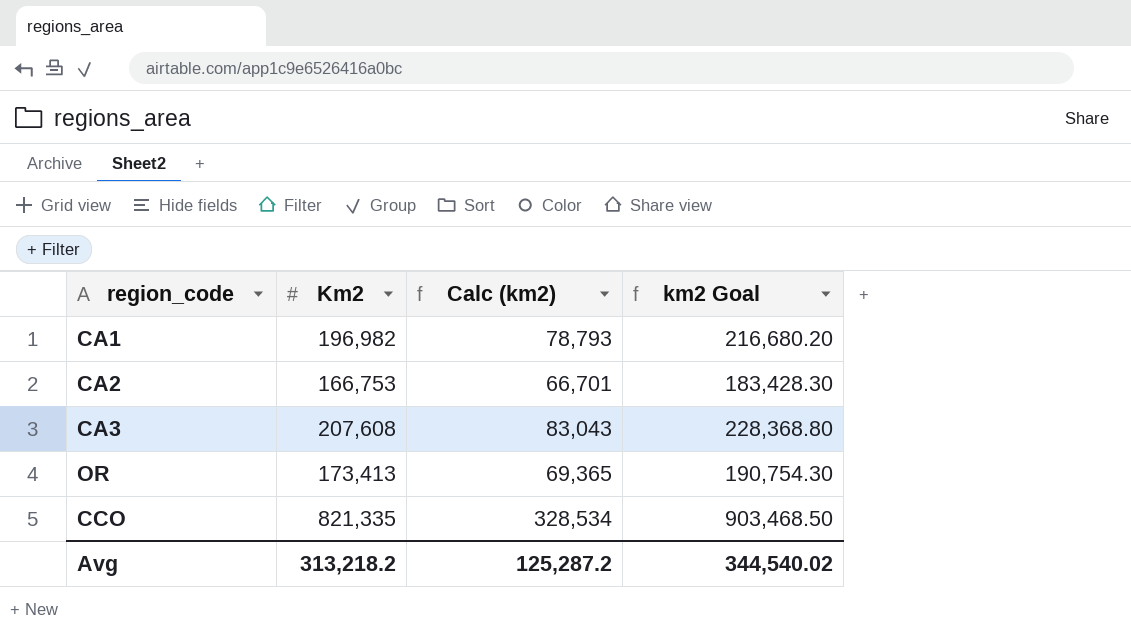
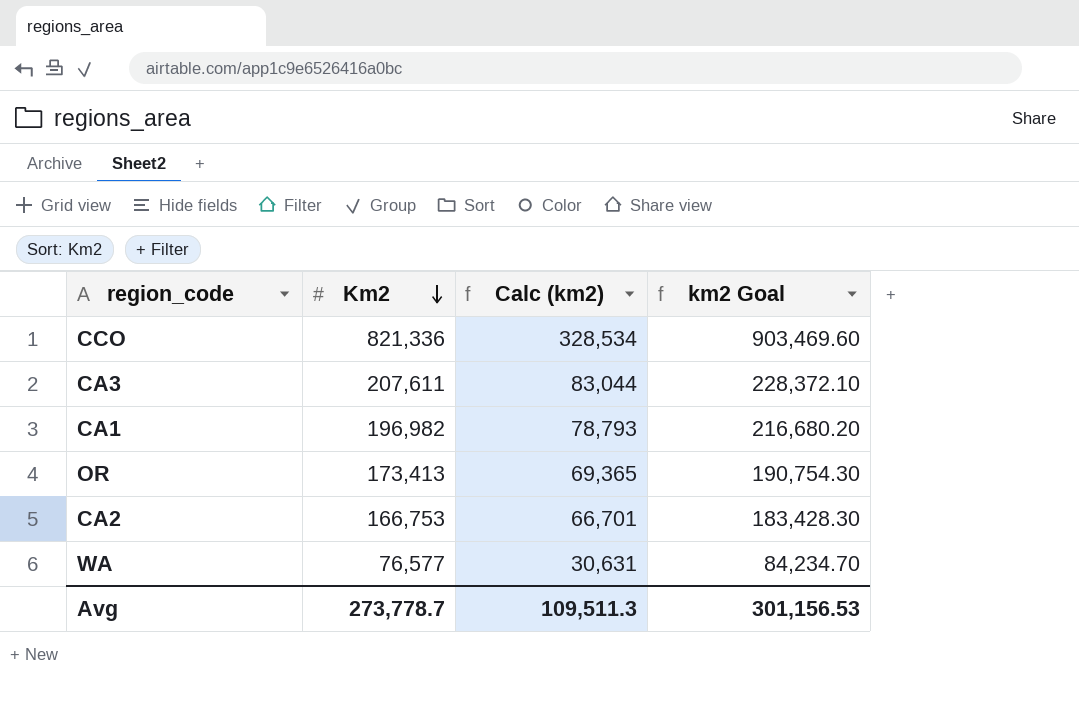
row order: none -> Km2 descending
CCO | Km2: 821,335 -> 821,336
CCO | km2 Goal: 903,468.50 -> 903,469.60
CA3 | Km2: 207,608 -> 207,611
CA3 | Calc (km2): 83,043 -> 83,044
CA3 | km2 Goal: 228,368.80 -> 228,372.10
row WA: none -> 76,577 | 30,631 | 84,234.70
Avg | Km2: 313,218.2 -> 273,778.7
Avg | Calc (km2): 125,287.2 -> 109,511.3
Avg | km2 Goal: 344,540.02 -> 301,156.53

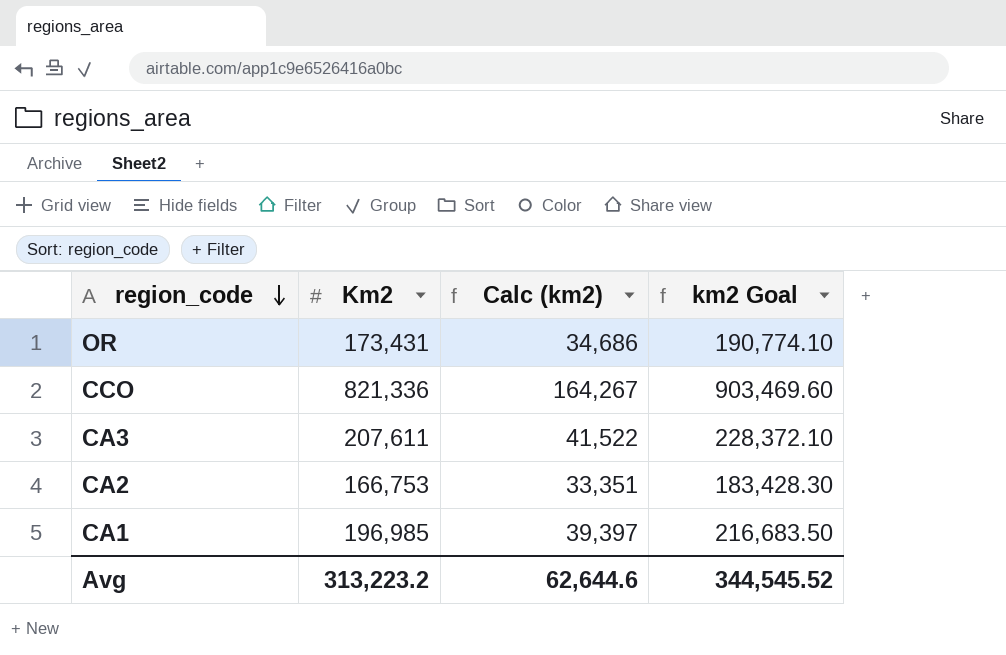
row order: Km2 descending -> region_code descending
column Calc (km2) | formula: [Km2] * 0.4 -> [Km2] * 0.2
row WA: 76,577 | 30,631 | 84,234.70 -> none
OR | Km2: 173,413 -> 173,431
OR | km2 Goal: 190,754.30 -> 190,774.10
CA1 | Km2: 196,982 -> 196,985
CA1 | km2 Goal: 216,680.20 -> 216,683.50
Avg | Km2: 273,778.7 -> 313,223.2
Avg | Calc (km2): 109,511.3 -> 62,644.6
Avg | km2 Goal: 301,156.53 -> 344,545.52

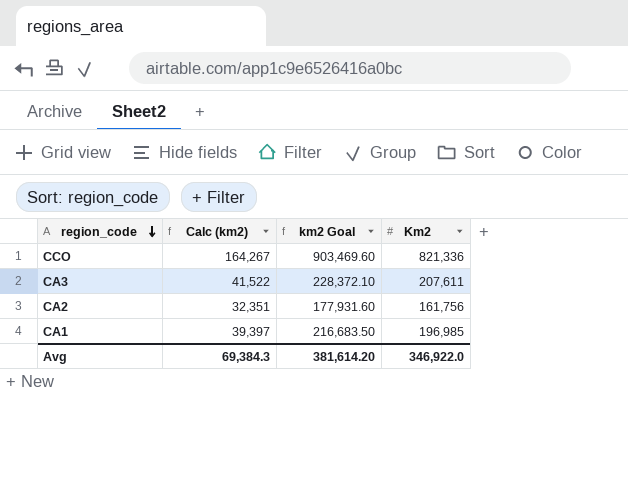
column Km2 | position: 2 -> 4
row OR: 173,431 | 34,686 | 190,774.10 -> none
CA2 | Calc (km2): 33,351 -> 32,351
CA2 | km2 Goal: 183,428.30 -> 177,931.60
CA2 | Km2: 166,753 -> 161,756
Avg | Calc (km2): 62,644.6 -> 69,384.3
Avg | km2 Goal: 344,545.52 -> 381,614.20
Avg | Km2: 313,223.2 -> 346,922.0

